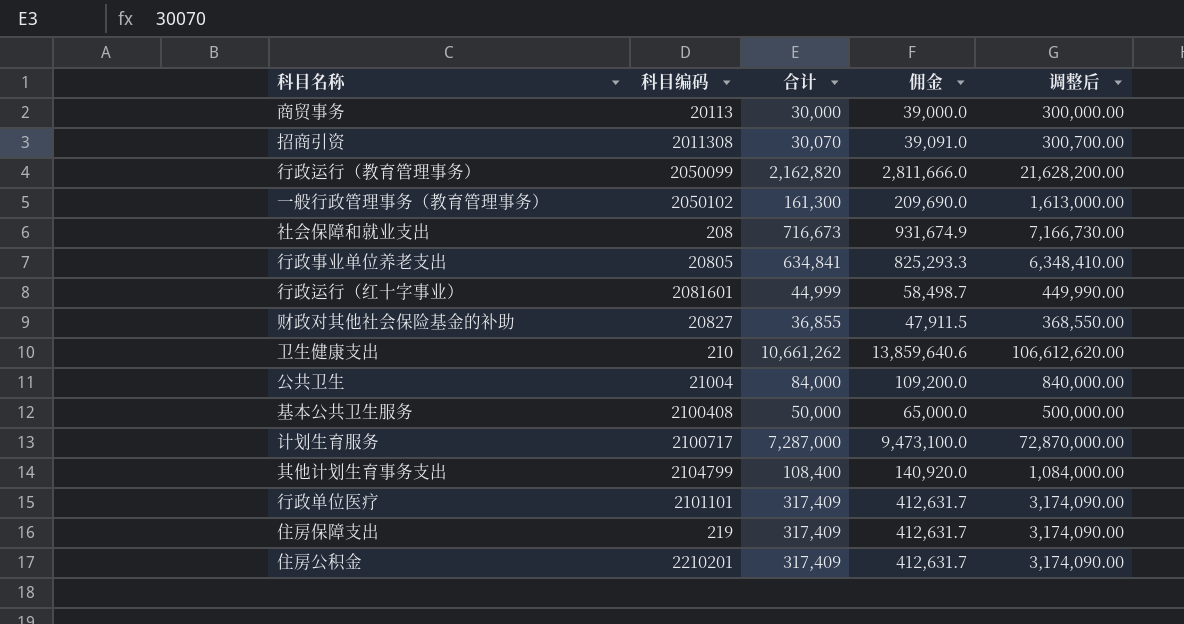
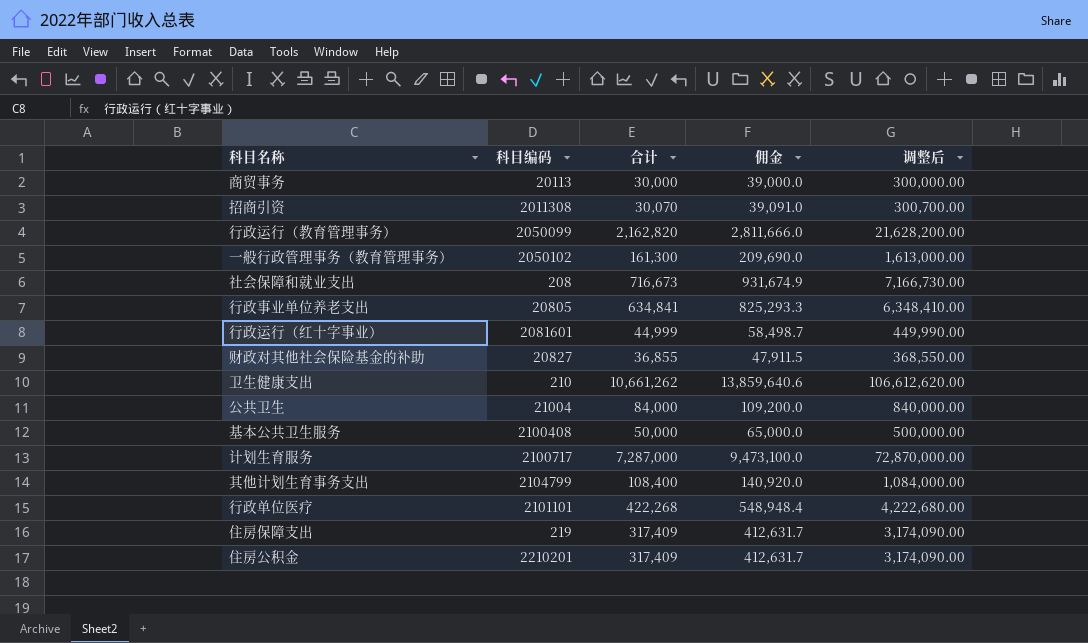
行政单位医疗 | 合计: 317,409 -> 422,268
行政单位医疗 | 佣金: 412,631.7 -> 548,948.4
行政单位医疗 | 调整后: 3,174,090.00 -> 4,222,680.00

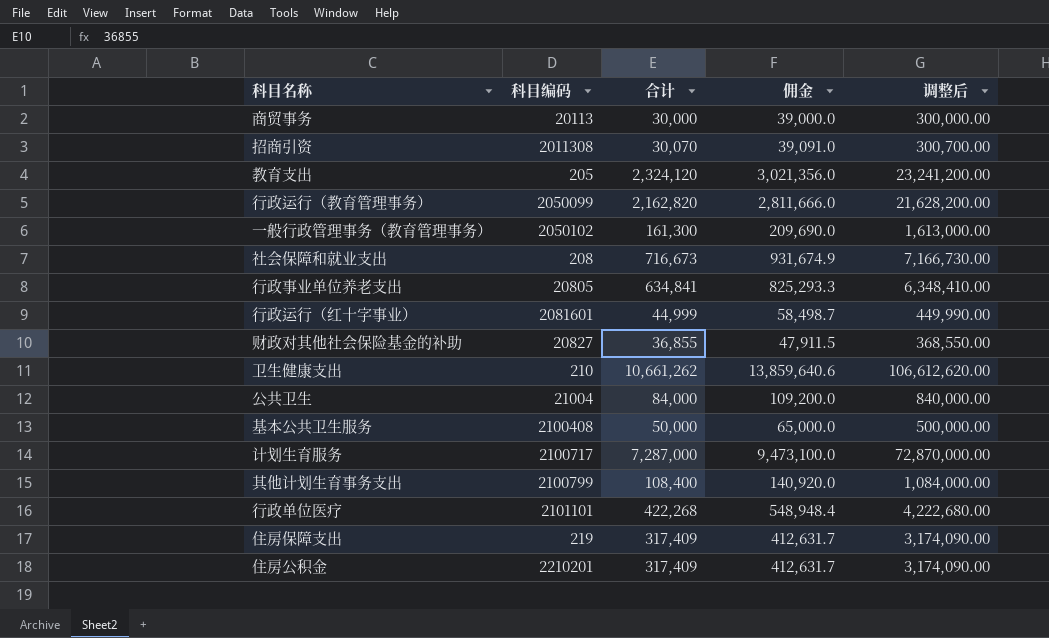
row 教育支出: none -> 205 | 2,324,120 | 3,021,356.0 | 23,241,200.00
其他计划生育事务支出 | 科目编码: 2104799 -> 2100799

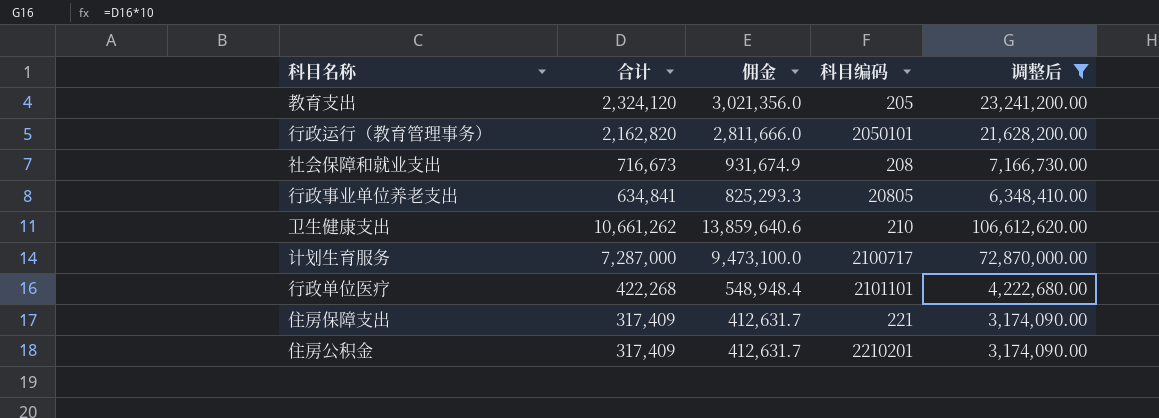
filter: none -> 调整后 >= 3,174,090.00
column 科目编码 | position: 2 -> 4
行政运行（教育管理事务） | 科目编码: 2050099 -> 2050101
住房保障支出 | 科目编码: 219 -> 221

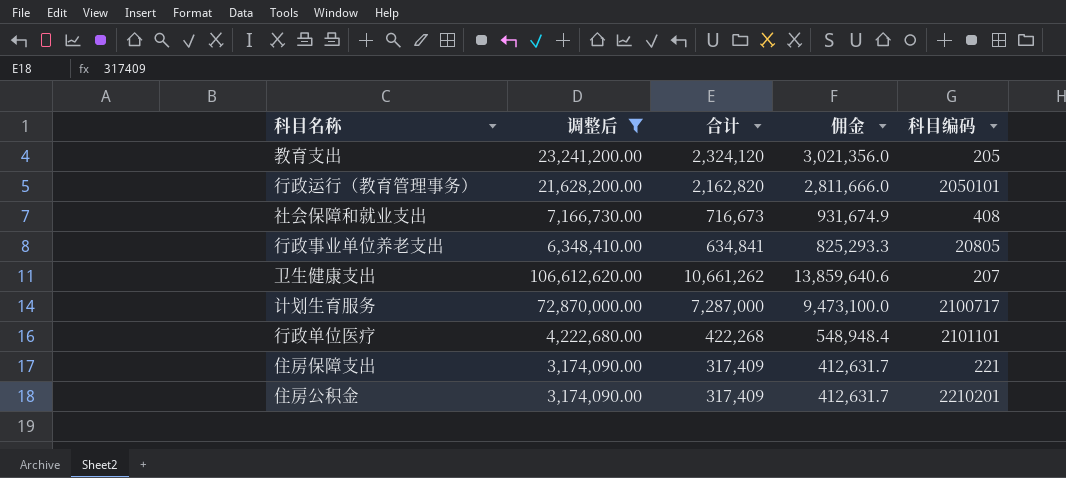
column 调整后 | position: 5 -> 2
社会保障和就业支出 | 科目编码: 208 -> 408
卫生健康支出 | 科目编码: 210 -> 207

